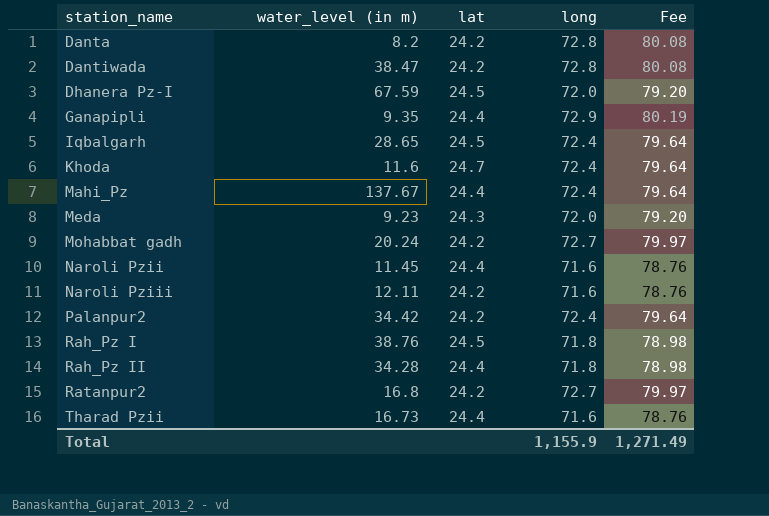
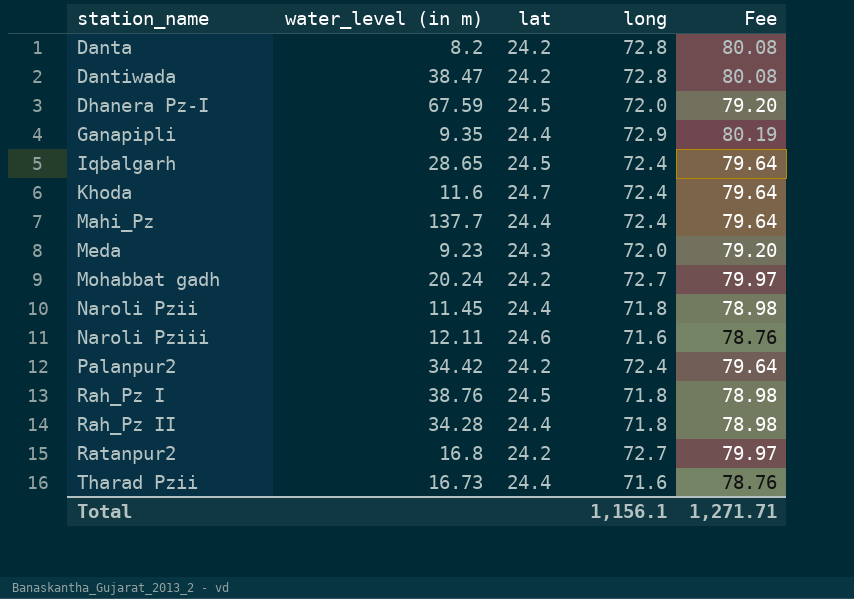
Mahi_Pz | water_level (in m): 137.67 -> 137.7
Naroli Pzii | long: 71.6 -> 71.8
Naroli Pzii | Fee: 78.76 -> 78.98
Naroli Pziii | lat: 24.2 -> 24.6
Total | long: 1,155.9 -> 1,156.1
Total | Fee: 1,271.49 -> 1,271.71

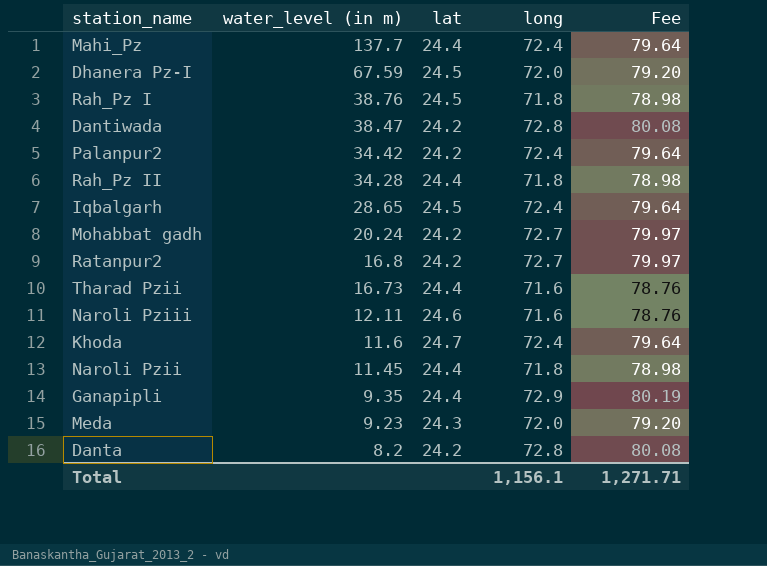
row order: station_name ascending -> water_level (in m) descending

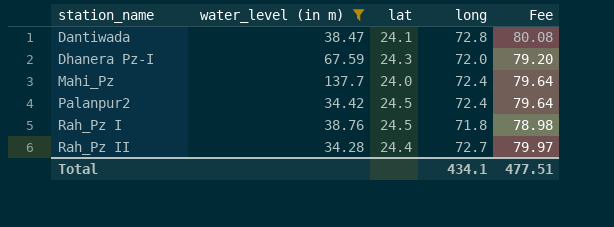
filter: none -> water_level (in m) >= 34.28
row order: water_level (in m) descending -> station_name ascending
Dantiwada | lat: 24.2 -> 24.1
Dhanera Pz-I | lat: 24.5 -> 24.3
Mahi_Pz | lat: 24.4 -> 24.0
Palanpur2 | lat: 24.2 -> 24.5
Rah_Pz II | long: 71.8 -> 72.7
Rah_Pz II | Fee: 78.98 -> 79.97
Total | long: 1,156.1 -> 434.1
Total | Fee: 1,271.71 -> 477.51

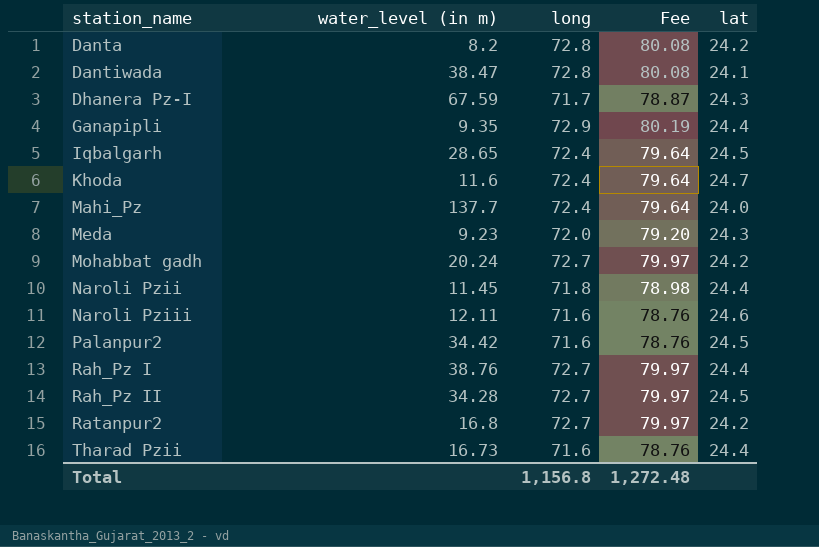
filter: water_level (in m) >= 34.28 -> none
column lat | position: 3 -> 5
Dhanera Pz-I | long: 72.0 -> 71.7
Dhanera Pz-I | Fee: 79.20 -> 78.87
Palanpur2 | long: 72.4 -> 71.6
Palanpur2 | Fee: 79.64 -> 78.76
Rah_Pz I | long: 71.8 -> 72.7
Rah_Pz I | Fee: 78.98 -> 79.97
Rah_Pz I | lat: 24.5 -> 24.4
Rah_Pz II | lat: 24.4 -> 24.5
Total | long: 434.1 -> 1,156.8
Total | Fee: 477.51 -> 1,272.48

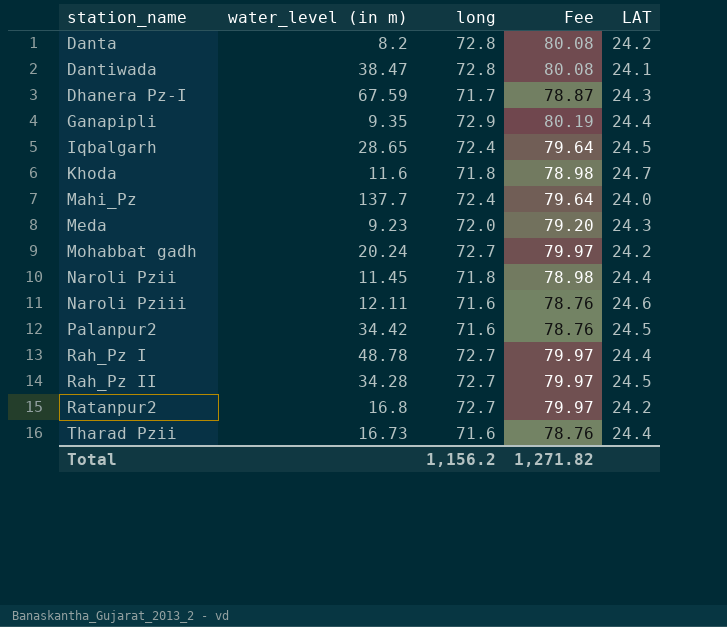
column name: lat -> LAT
Khoda | long: 72.4 -> 71.8
Khoda | Fee: 79.64 -> 78.98
Rah_Pz I | water_level (in m): 38.76 -> 48.78
Total | long: 1,156.8 -> 1,156.2
Total | Fee: 1,272.48 -> 1,271.82

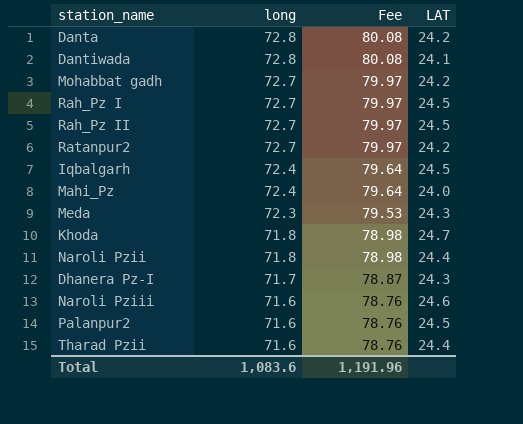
row order: station_name ascending -> long descending
column water_level (in m) | position: 2 -> none
row Ganapipli: 9.35 | 72.9 | 80.19 | 24.4 -> none
Rah_Pz I | LAT: 24.4 -> 24.5
Meda | long: 72.0 -> 72.3
Meda | Fee: 79.20 -> 79.53
Total | long: 1,156.2 -> 1,083.6
Total | Fee: 1,271.82 -> 1,191.96

